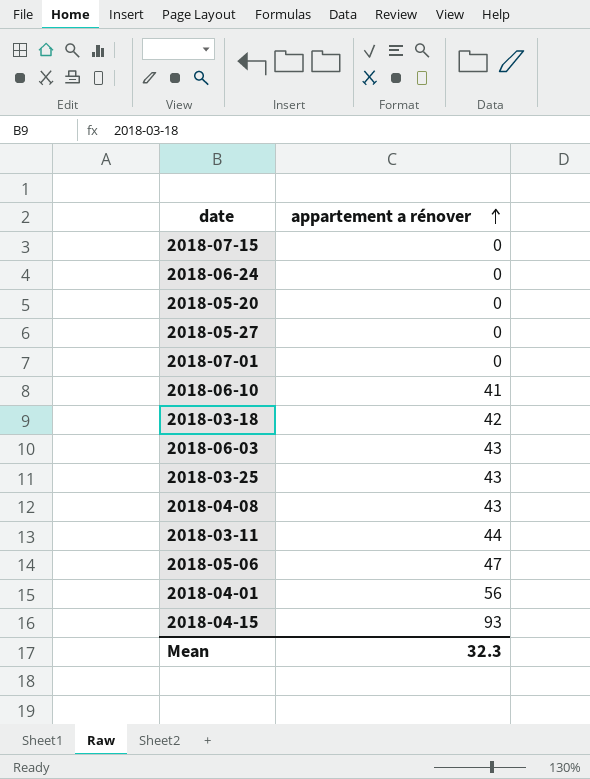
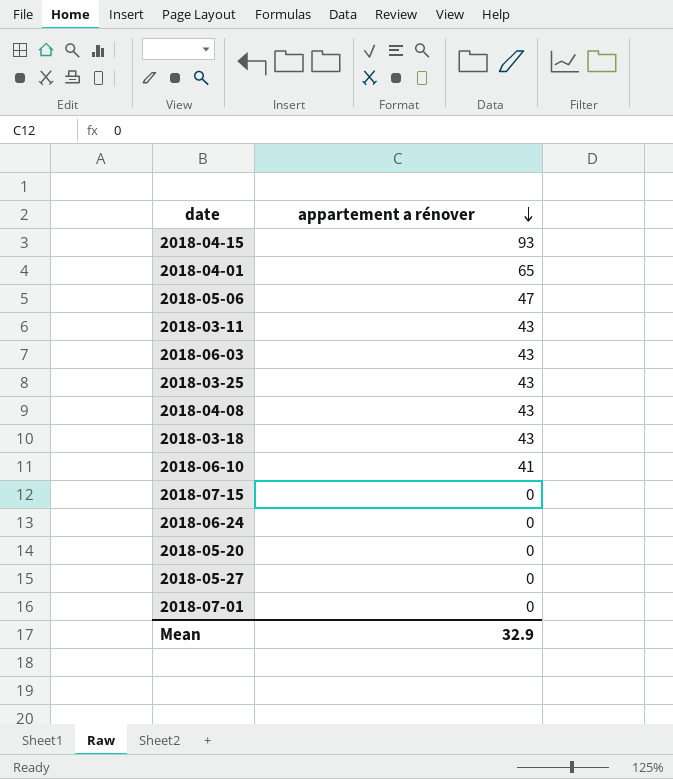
row order: appartement a rénover ascending -> appartement a rénover descending
2018-04-01 | appartement a rénover: 56 -> 65
2018-03-11 | appartement a rénover: 44 -> 43
2018-03-18 | appartement a rénover: 42 -> 43
Mean | appartement a rénover: 32.3 -> 32.9

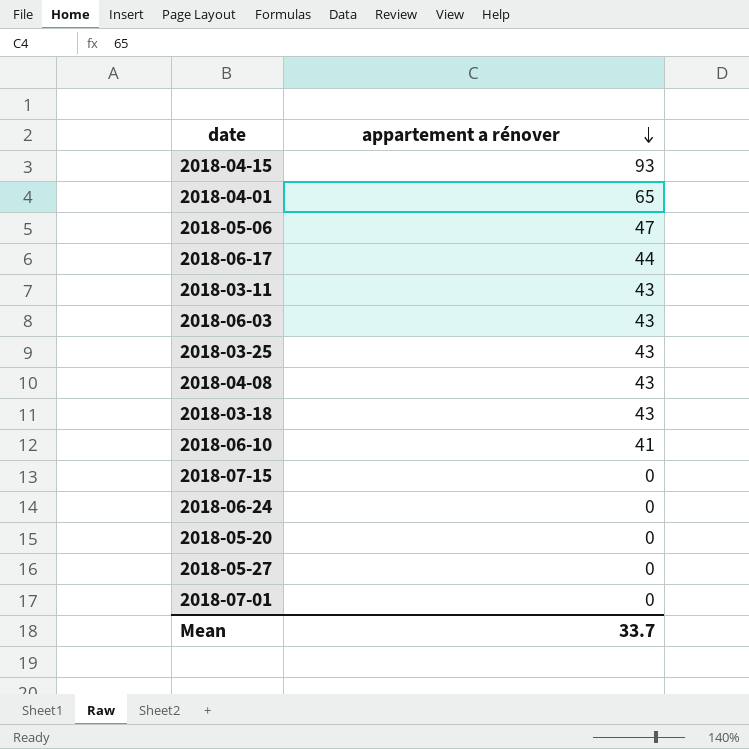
row 2018-06-17: none -> 44
Mean | appartement a rénover: 32.9 -> 33.7

